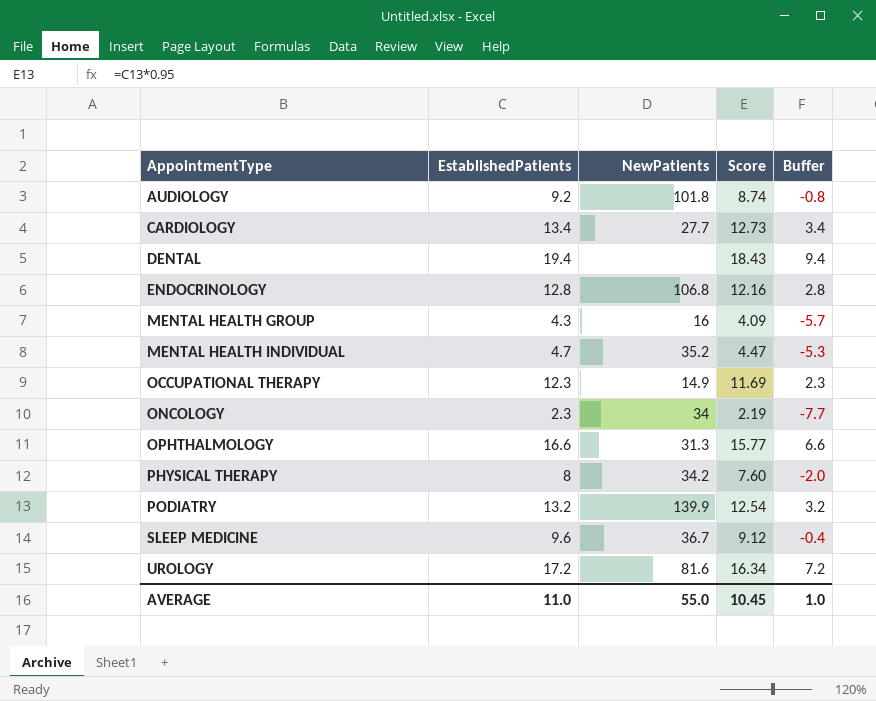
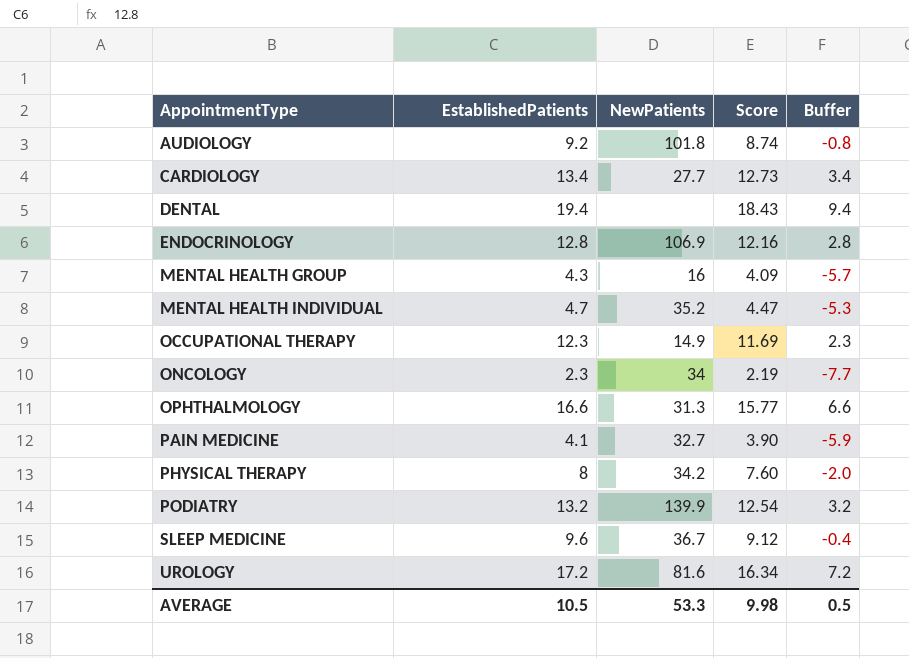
ENDOCRINOLOGY | NewPatients: 106.8 -> 106.9
row PAIN MEDICINE: none -> 4.1 | 32.7 | 3.90 | -5.9
AVERAGE | EstablishedPatients: 11.0 -> 10.5
AVERAGE | NewPatients: 55.0 -> 53.3
AVERAGE | Score: 10.45 -> 9.98
AVERAGE | Buffer: 1.0 -> 0.5

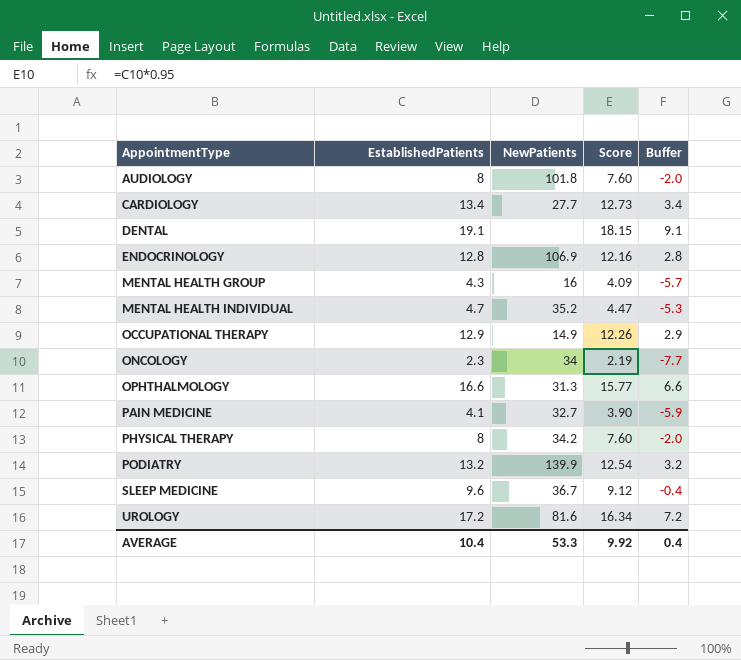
AUDIOLOGY | EstablishedPatients: 9.2 -> 8
AUDIOLOGY | Score: 8.74 -> 7.60
AUDIOLOGY | Buffer: -0.8 -> -2.0
DENTAL | EstablishedPatients: 19.4 -> 19.1
DENTAL | Score: 18.43 -> 18.15
DENTAL | Buffer: 9.4 -> 9.1
OCCUPATIONAL THERAPY | EstablishedPatients: 12.3 -> 12.9
OCCUPATIONAL THERAPY | Score: 11.69 -> 12.26
OCCUPATIONAL THERAPY | Buffer: 2.3 -> 2.9
AVERAGE | EstablishedPatients: 10.5 -> 10.4
AVERAGE | Score: 9.98 -> 9.92
AVERAGE | Buffer: 0.5 -> 0.4

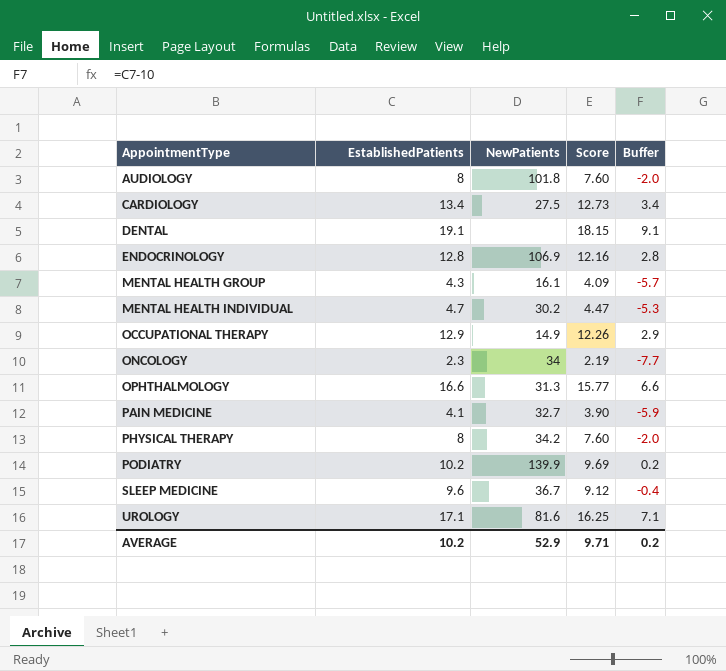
CARDIOLOGY | NewPatients: 27.7 -> 27.5
MENTAL HEALTH GROUP | NewPatients: 16 -> 16.1
MENTAL HEALTH INDIVIDUAL | NewPatients: 35.2 -> 30.2
PODIATRY | EstablishedPatients: 13.2 -> 10.2
PODIATRY | Score: 12.54 -> 9.69
PODIATRY | Buffer: 3.2 -> 0.2
UROLOGY | EstablishedPatients: 17.2 -> 17.1
UROLOGY | Score: 16.34 -> 16.25
UROLOGY | Buffer: 7.2 -> 7.1
AVERAGE | EstablishedPatients: 10.4 -> 10.2
AVERAGE | NewPatients: 53.3 -> 52.9
AVERAGE | Score: 9.92 -> 9.71
AVERAGE | Buffer: 0.4 -> 0.2

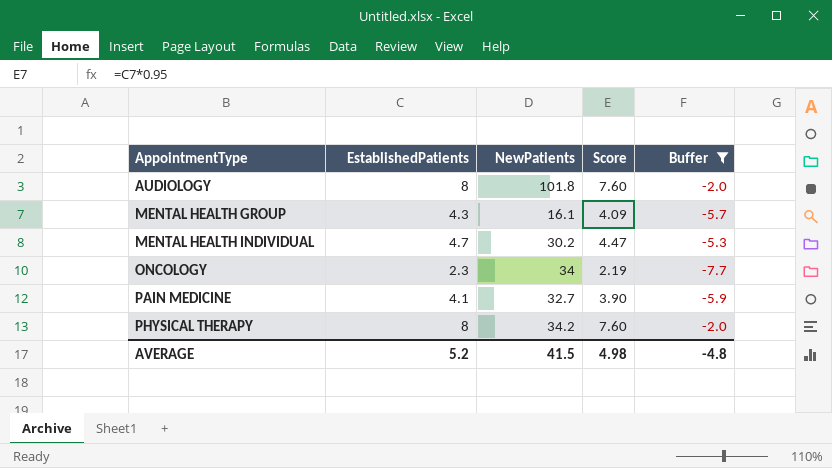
filter: none -> Buffer <= -2.0
AVERAGE | EstablishedPatients: 10.2 -> 5.2
AVERAGE | NewPatients: 52.9 -> 41.5
AVERAGE | Score: 9.71 -> 4.98
AVERAGE | Buffer: 0.2 -> -4.8

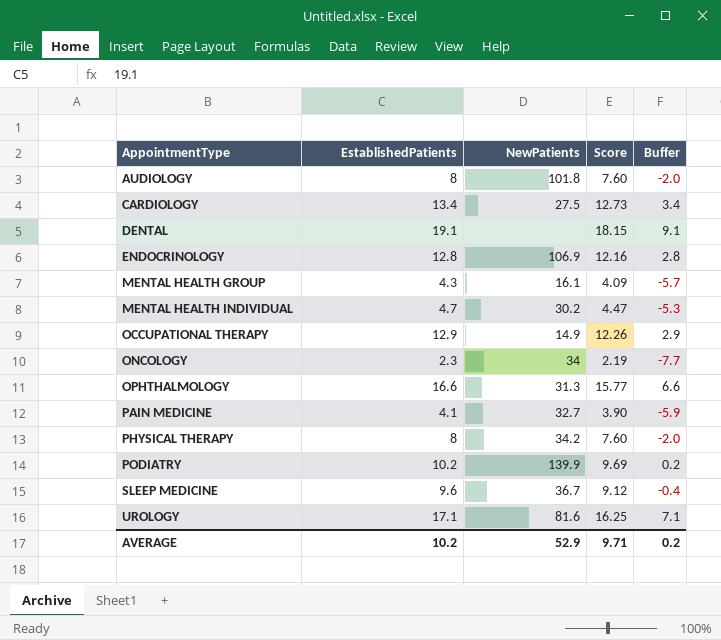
filter: Buffer <= -2.0 -> none
AVERAGE | EstablishedPatients: 5.2 -> 10.2
AVERAGE | NewPatients: 41.5 -> 52.9
AVERAGE | Score: 4.98 -> 9.71
AVERAGE | Buffer: -4.8 -> 0.2

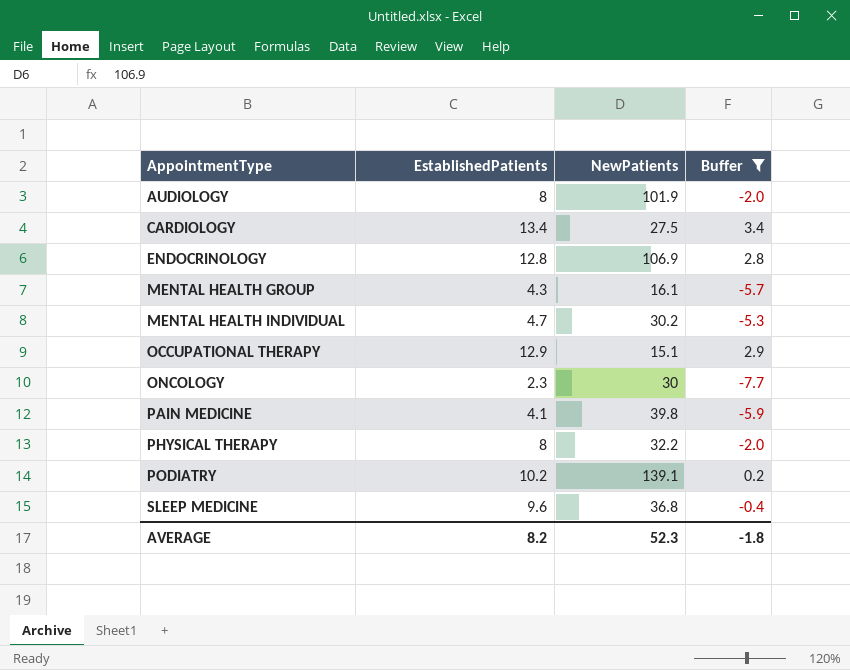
filter: none -> Buffer <= 3.4
column Score | formula: [EstablishedPatients] * 0.95 -> none
AUDIOLOGY | NewPatients: 101.8 -> 101.9
OCCUPATIONAL THERAPY | NewPatients: 14.9 -> 15.1
ONCOLOGY | NewPatients: 34 -> 30
PAIN MEDICINE | NewPatients: 32.7 -> 39.8
PHYSICAL THERAPY | NewPatients: 34.2 -> 32.2
PODIATRY | NewPatients: 139.9 -> 139.1
SLEEP MEDICINE | NewPatients: 36.7 -> 36.8
AVERAGE | EstablishedPatients: 10.2 -> 8.2
AVERAGE | NewPatients: 52.9 -> 52.3
AVERAGE | Buffer: 0.2 -> -1.8

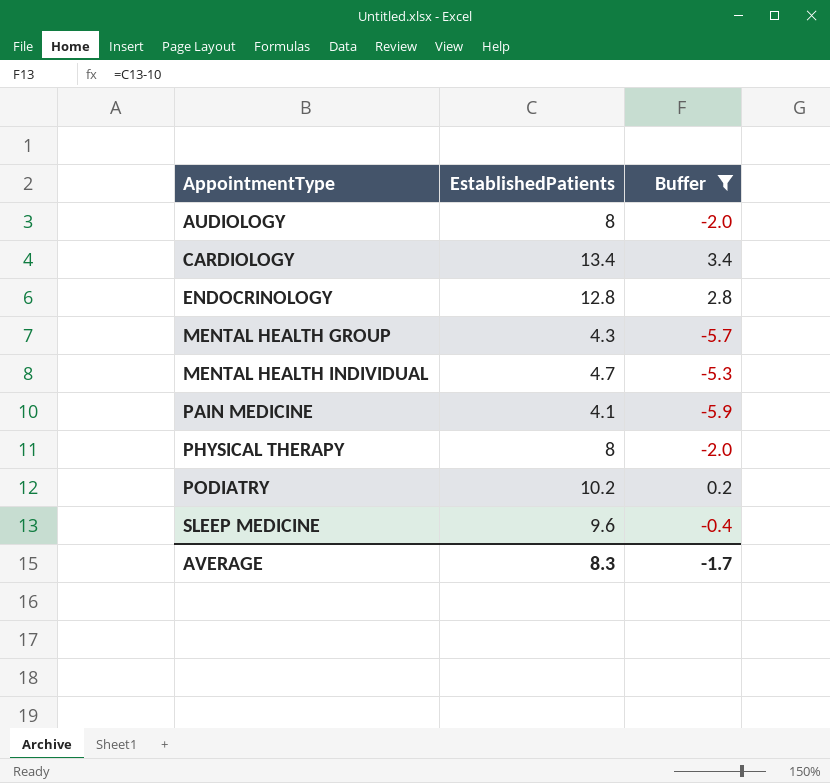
column NewPatients | position: 3 -> none
row OCCUPATIONAL THERAPY: 12.9 | 15.1 | 2.9 -> none
row ONCOLOGY: 2.3 | 30 | -7.7 -> none
AVERAGE | EstablishedPatients: 8.2 -> 8.3
AVERAGE | Buffer: -1.8 -> -1.7

